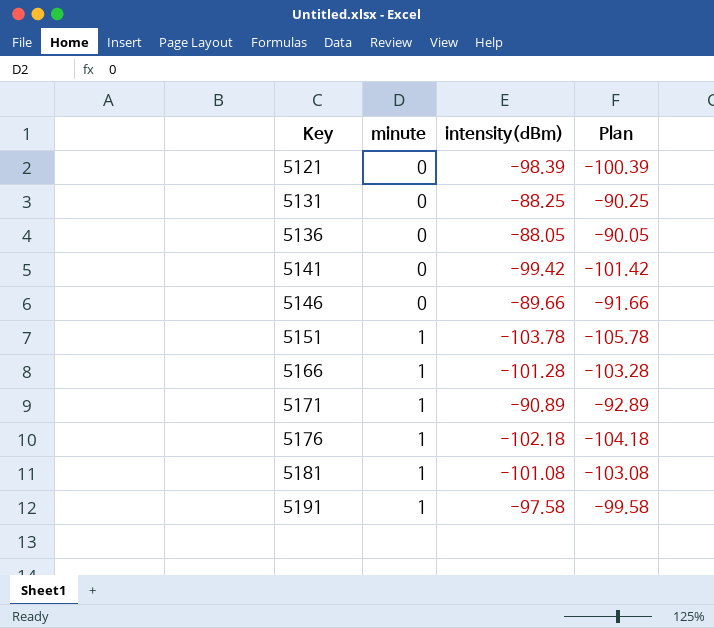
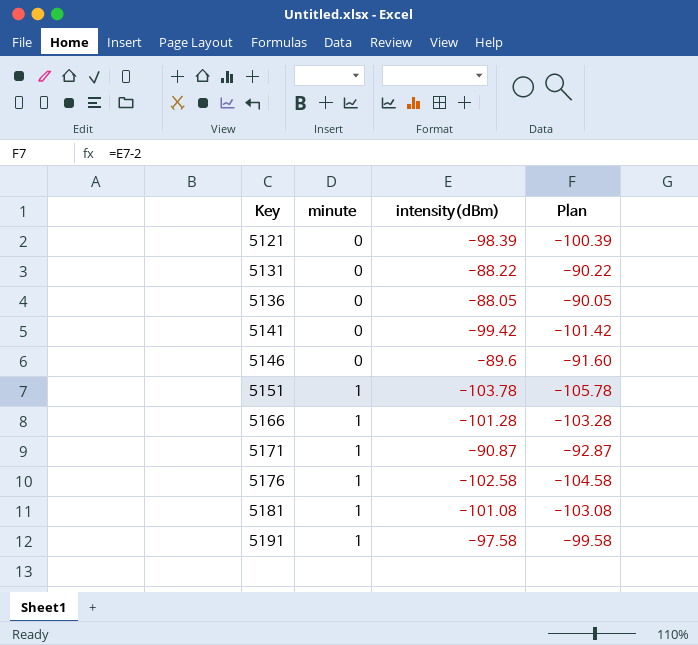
5131 | intensity(dBm): -88.25 -> -88.22
5131 | Plan: -90.25 -> -90.22
5146 | intensity(dBm): -89.66 -> -89.6
5146 | Plan: -91.66 -> -91.60
5171 | intensity(dBm): -90.89 -> -90.87
5171 | Plan: -92.89 -> -92.87
5176 | intensity(dBm): -102.18 -> -102.58
5176 | Plan: -104.18 -> -104.58

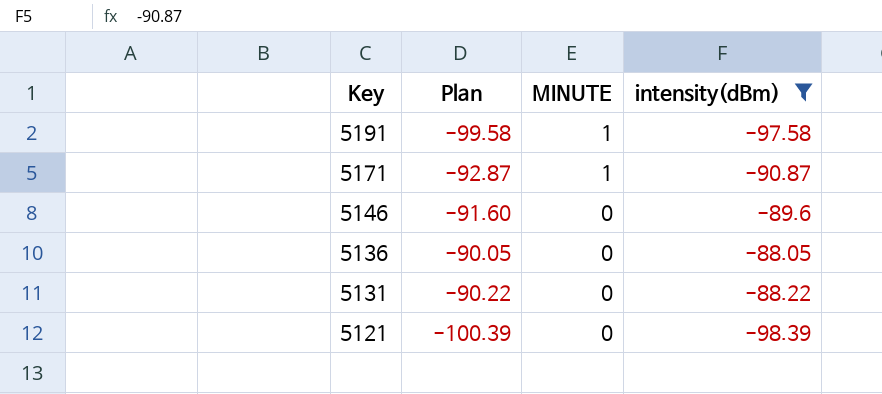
filter: none -> intensity(dBm) >= -98.39
row order: Key ascending -> Key descending
column Plan | position: 4 -> 2
column name: minute -> MINUTE

